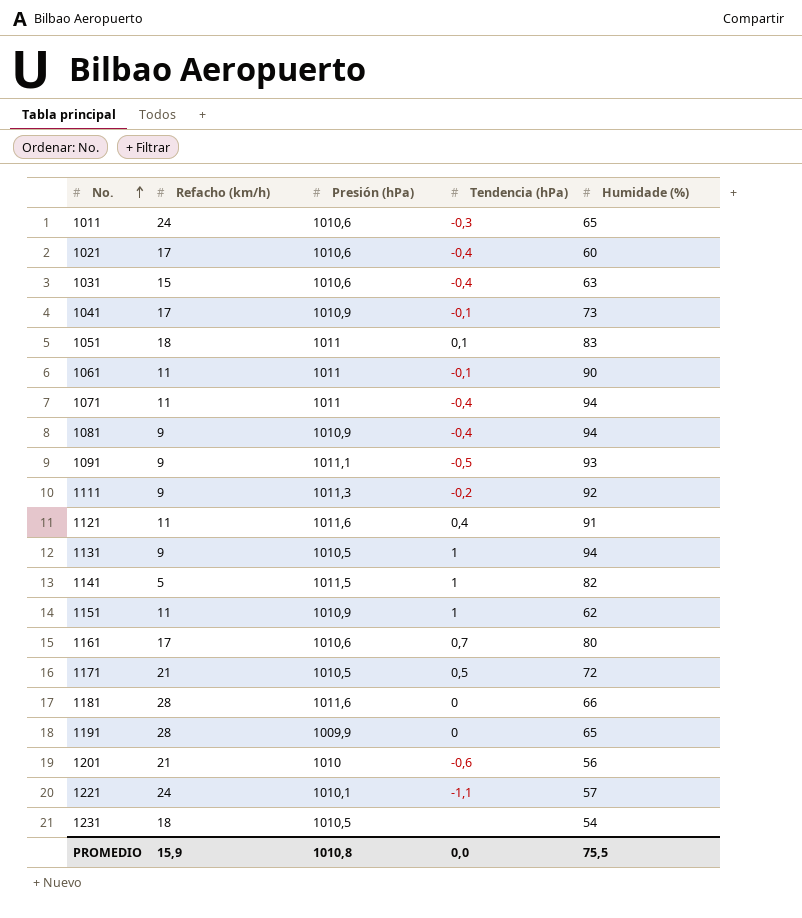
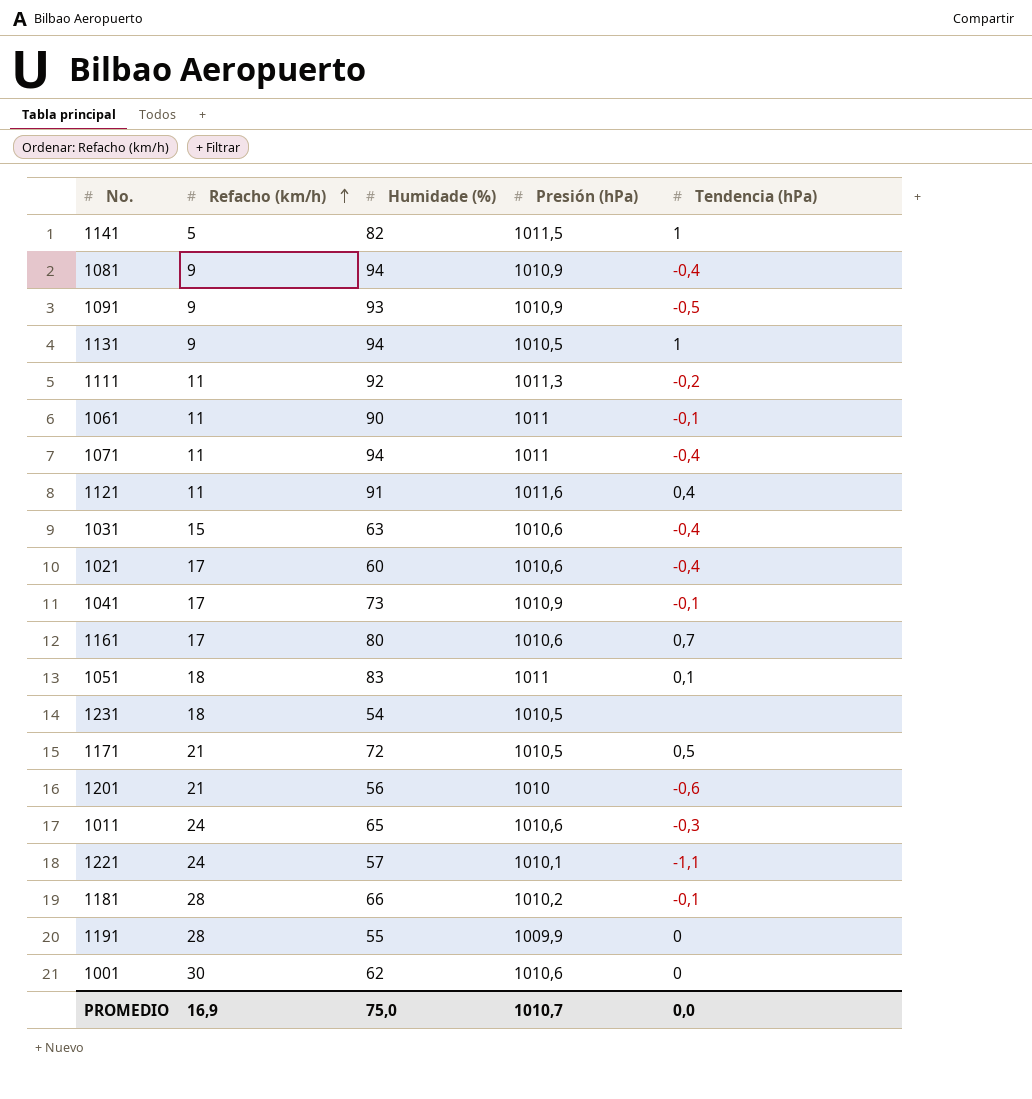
row order: No. ascending -> Refacho (km/h) ascending
column Humidade (%) | position: 5 -> 3
row 1151: 11 | 1010,9 | 1 | 62 -> none
1091 | Presión (hPa): 1011,1 -> 1010,9
1111 | Refacho (km/h): 9 -> 11
1181 | Presión (hPa): 1011,6 -> 1010,2
1181 | Tendencia (hPa): 0 -> -0,1
1191 | Humidade (%): 65 -> 55
row 1001: none -> 30 | 62 | 1010,6 | 0
PROMEDIO | Refacho (km/h): 15,9 -> 16,9
PROMEDIO | Humidade (%): 75,5 -> 75,0
PROMEDIO | Presión (hPa): 1010,8 -> 1010,7

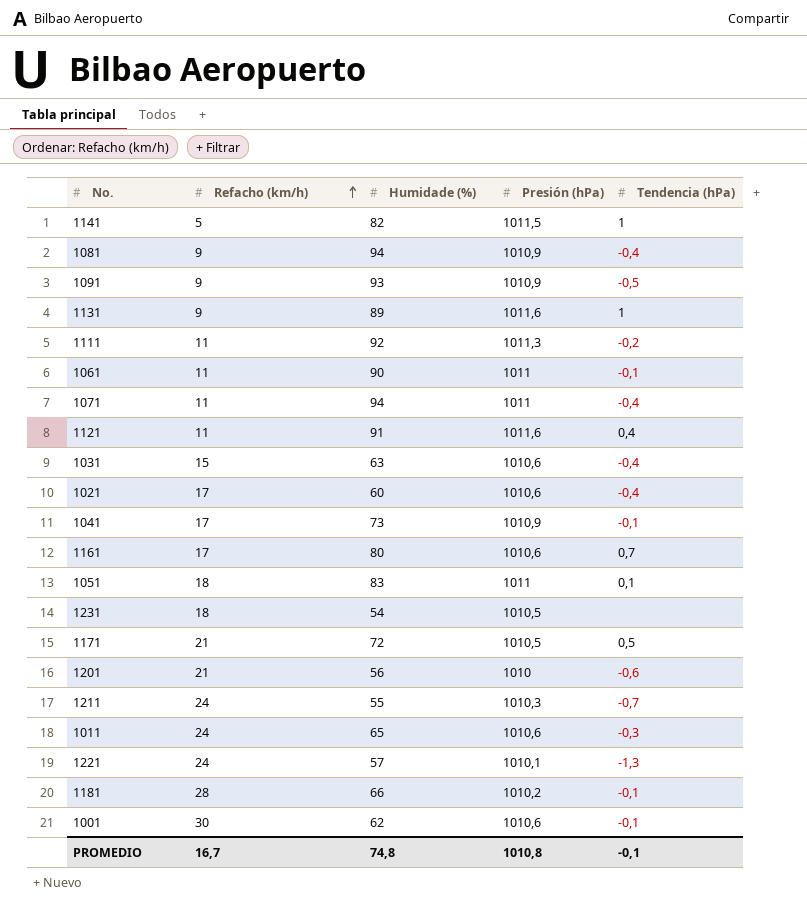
row 1191: 28 | 55 | 1009,9 | 0 -> none
1131 | Humidade (%): 94 -> 89
1131 | Presión (hPa): 1010,5 -> 1011,6
row 1211: none -> 24 | 55 | 1010,3 | -0,7
1221 | Tendencia (hPa): -1,1 -> -1,3
1001 | Tendencia (hPa): 0 -> -0,1
PROMEDIO | Refacho (km/h): 16,9 -> 16,7
PROMEDIO | Humidade (%): 75,0 -> 74,8
PROMEDIO | Presión (hPa): 1010,7 -> 1010,8
PROMEDIO | Tendencia (hPa): 0,0 -> -0,1

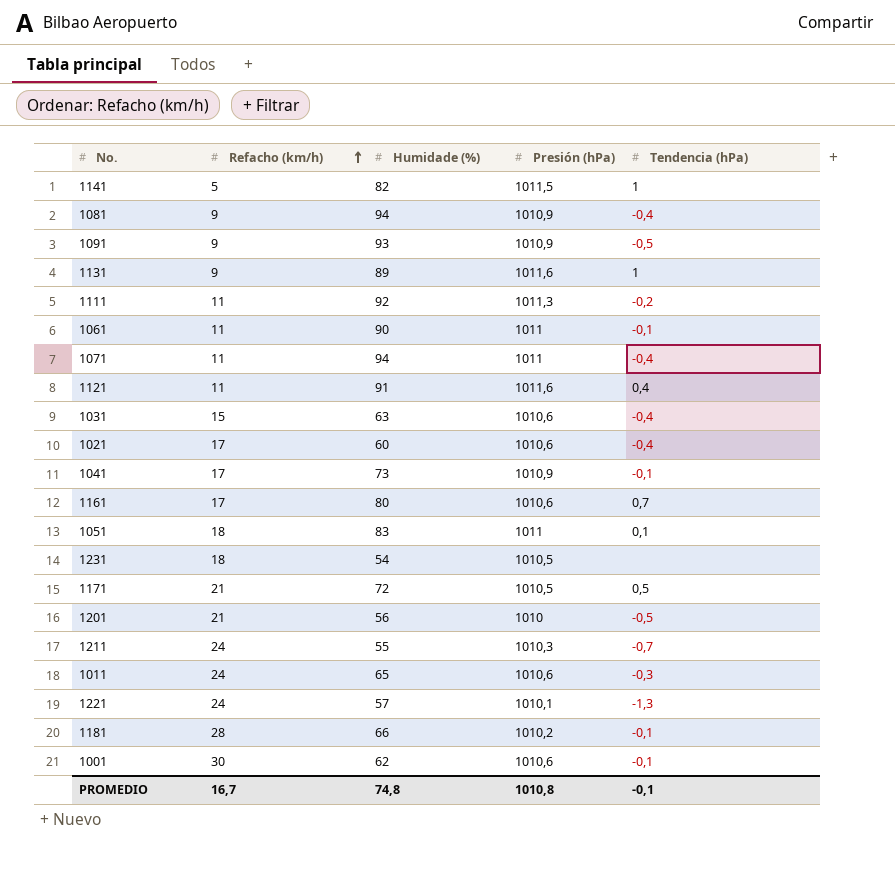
1201 | Tendencia (hPa): -0,6 -> -0,5

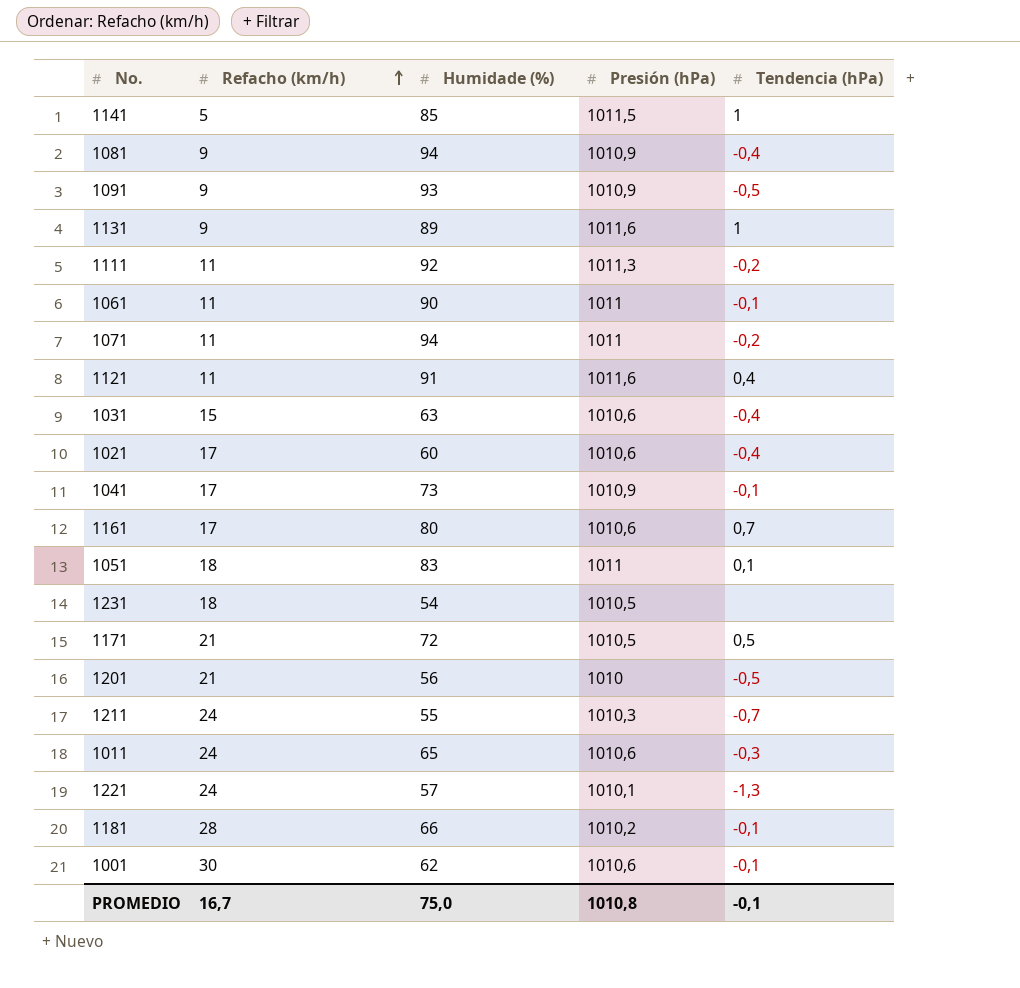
1141 | Humidade (%): 82 -> 85
1071 | Tendencia (hPa): -0,4 -> -0,2
PROMEDIO | Humidade (%): 74,8 -> 75,0

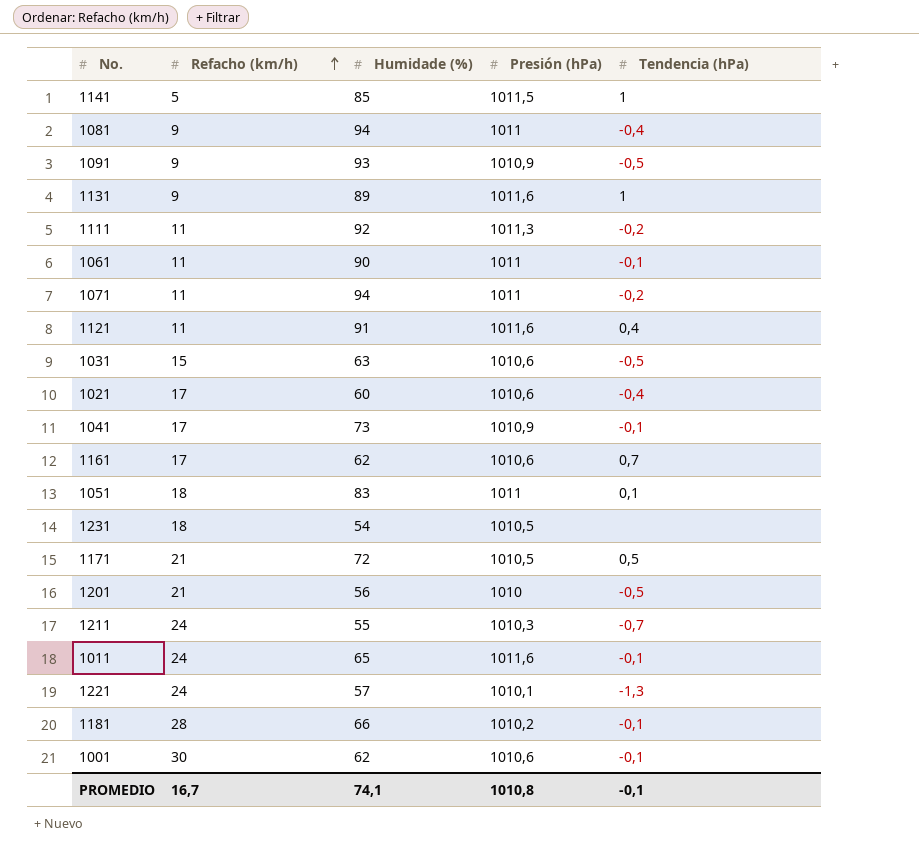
1081 | Presión (hPa): 1010,9 -> 1011
1031 | Tendencia (hPa): -0,4 -> -0,5
1161 | Humidade (%): 80 -> 62
1011 | Presión (hPa): 1010,6 -> 1011,6
1011 | Tendencia (hPa): -0,3 -> -0,1
PROMEDIO | Humidade (%): 75,0 -> 74,1

